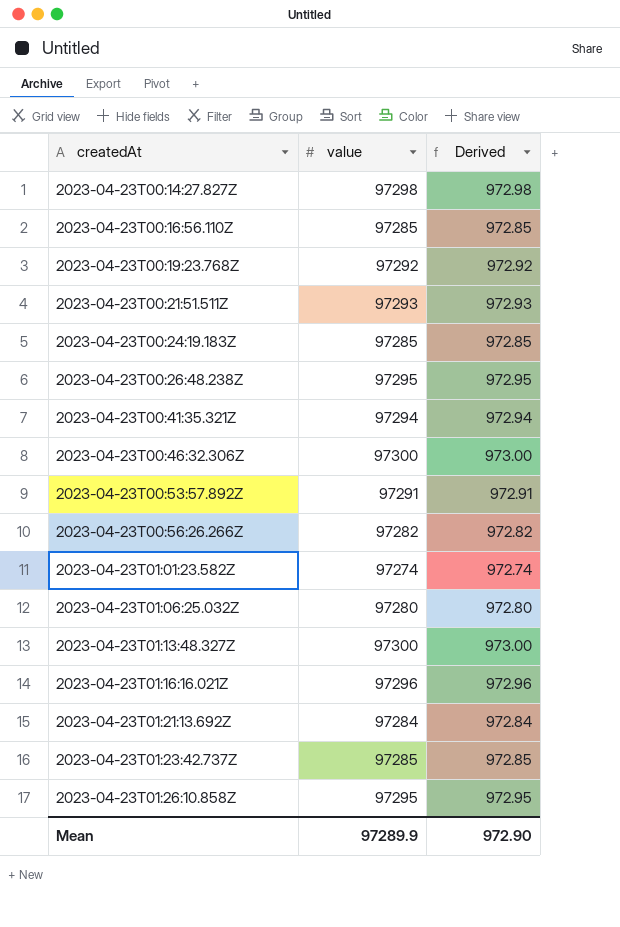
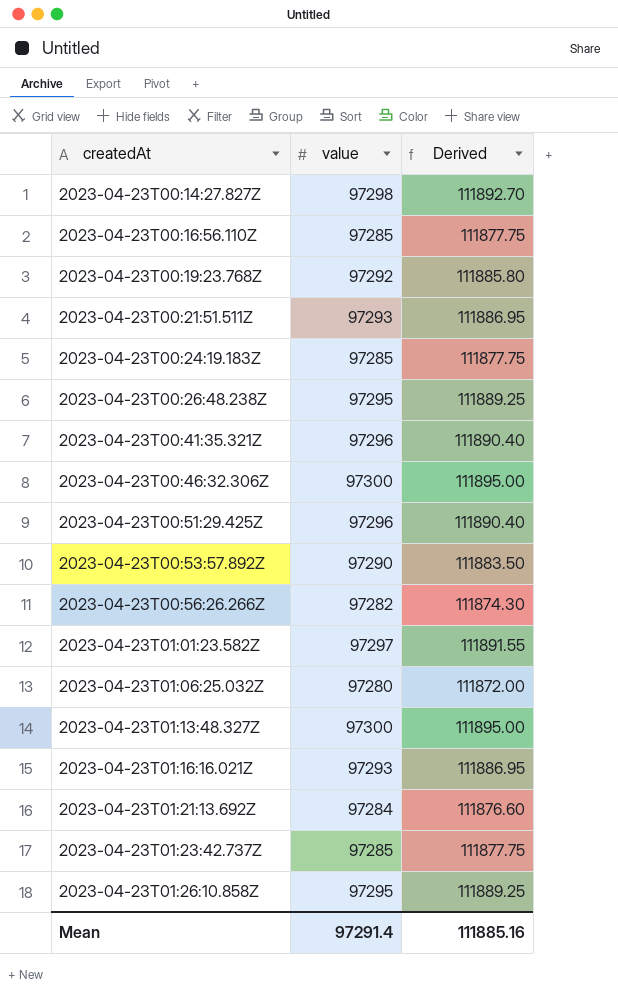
column Derived | formula: [value] * 0.01 -> [value] * 1.15
2023-04-23T00:41:35.321Z | value: 97294 -> 97296
row 2023-04-23T00:51:29.425Z: none -> 97296 | 111890.40
2023-04-23T00:53:57.892Z | value: 97291 -> 97290
2023-04-23T01:01:23.582Z | value: 97274 -> 97297
2023-04-23T01:16:16.021Z | value: 97296 -> 97293
Mean | value: 97289.9 -> 97291.4
Mean | Derived: 972.90 -> 111885.16

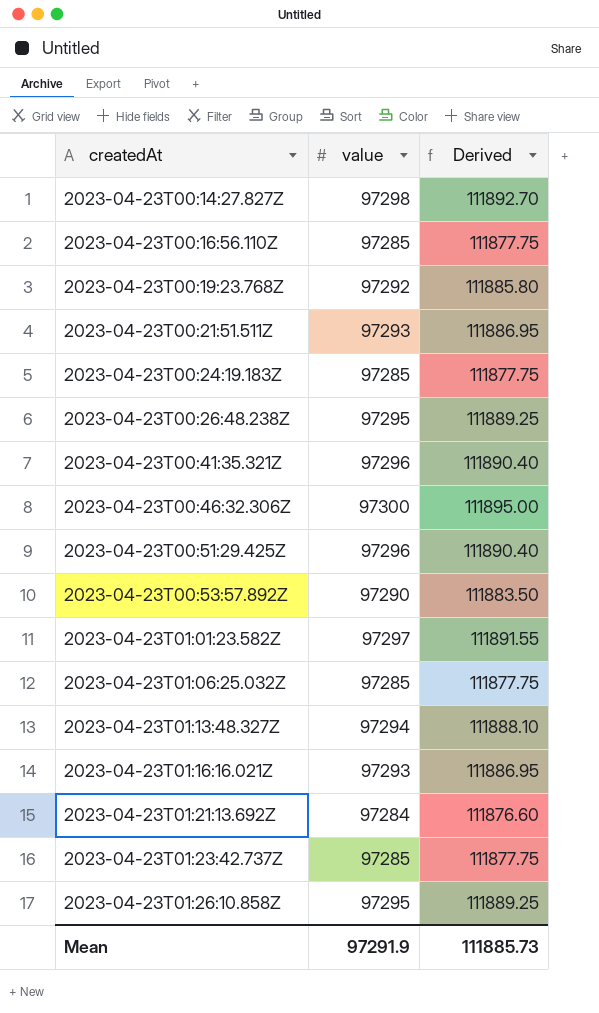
row 2023-04-23T00:56:26.266Z: 97282 | 111874.30 -> none
2023-04-23T01:06:25.032Z | value: 97280 -> 97285
2023-04-23T01:06:25.032Z | Derived: 111872.00 -> 111877.75
2023-04-23T01:13:48.327Z | value: 97300 -> 97294
2023-04-23T01:13:48.327Z | Derived: 111895.00 -> 111888.10
Mean | value: 97291.4 -> 97291.9
Mean | Derived: 111885.16 -> 111885.73

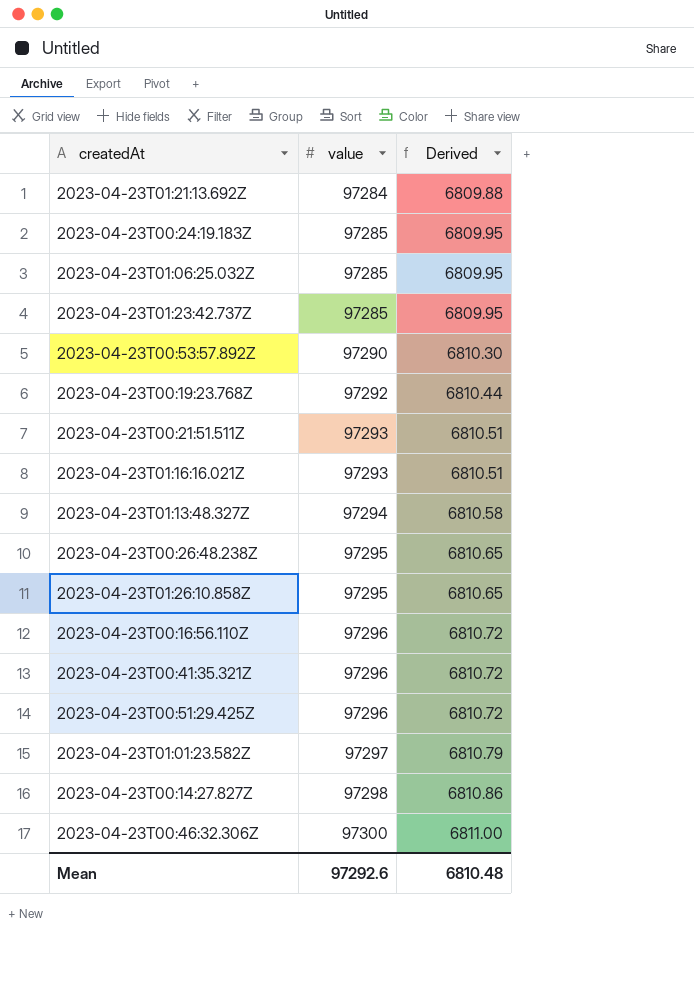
row order: createdAt ascending -> value ascending
column Derived | formula: [value] * 1.15 -> [value] * 0.07
2023-04-23T00:16:56.110Z | value: 97285 -> 97296
Mean | value: 97291.9 -> 97292.6
Mean | Derived: 111885.73 -> 6810.48

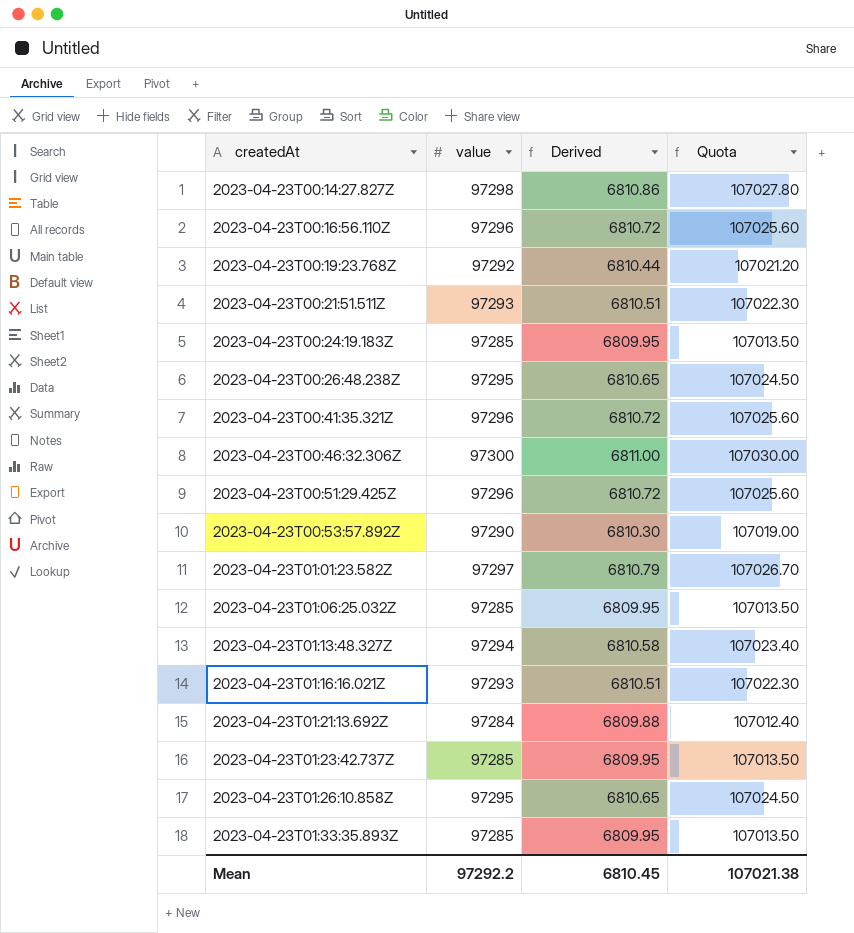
row order: value ascending -> createdAt ascending
column Quota | formula: none -> [value] * 1.1
row 2023-04-23T01:33:35.893Z: none -> 97285 | 6809.95 | 107013.50
Mean | value: 97292.6 -> 97292.2
Mean | Derived: 6810.48 -> 6810.45

